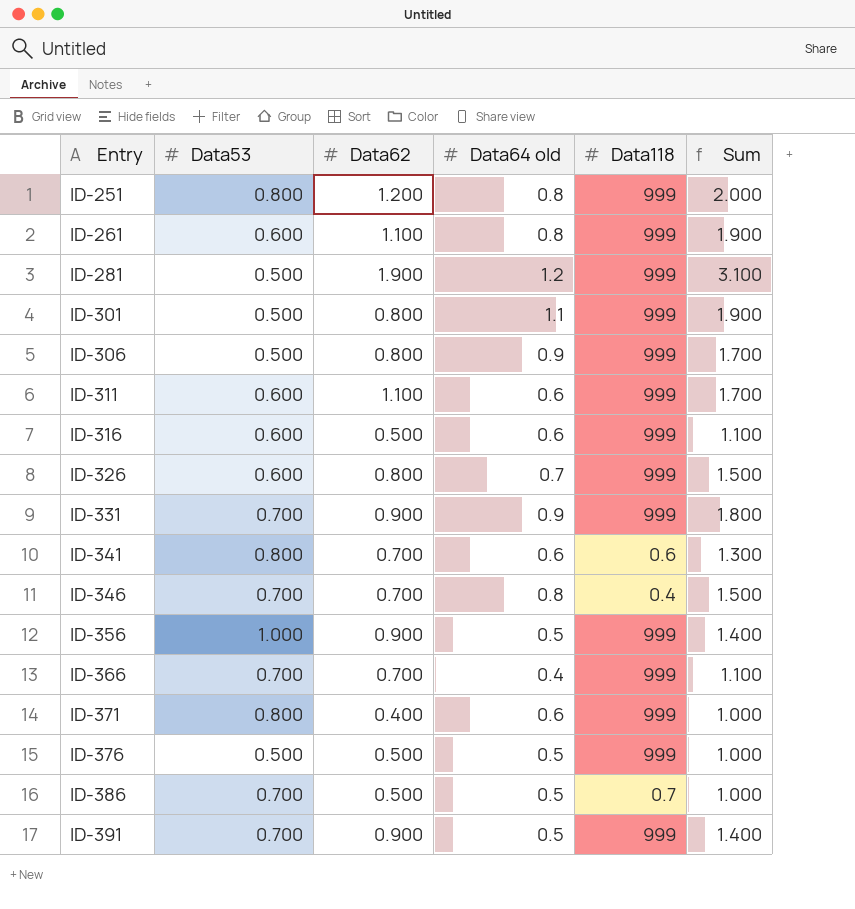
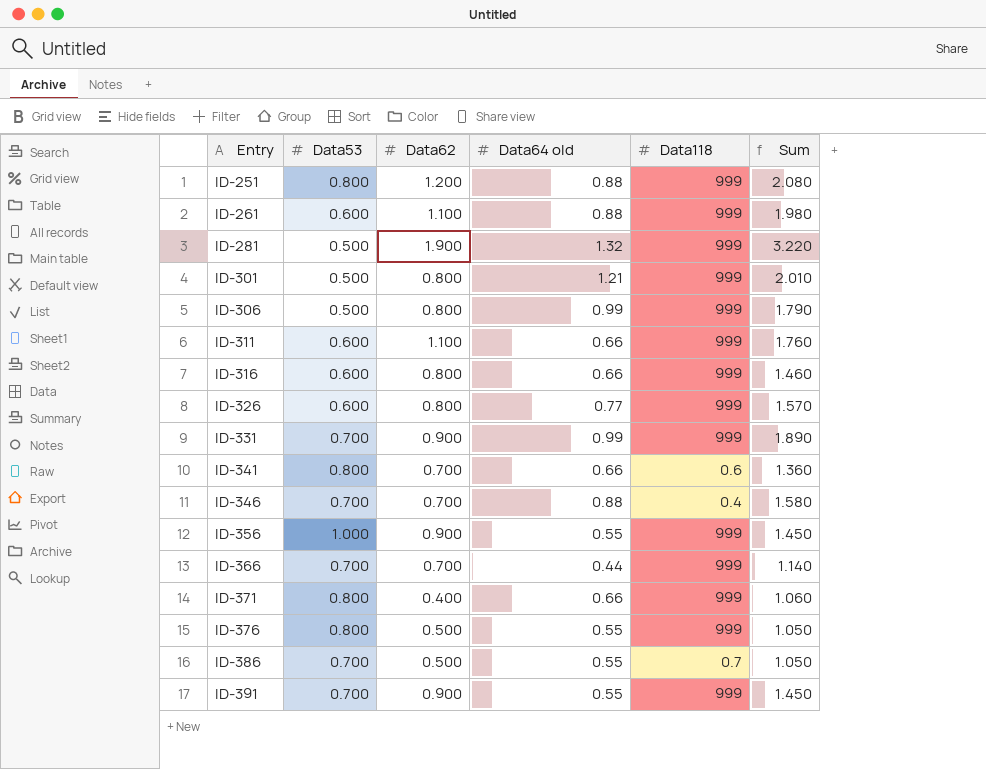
ID-251 | Data64 old: 0.8 -> 0.88
ID-251 | Sum: 2.000 -> 2.080
ID-261 | Data64 old: 0.8 -> 0.88
ID-261 | Sum: 1.900 -> 1.980
ID-281 | Data64 old: 1.2 -> 1.32
ID-281 | Sum: 3.100 -> 3.220
ID-301 | Data64 old: 1.1 -> 1.21
ID-301 | Sum: 1.900 -> 2.010
ID-306 | Data64 old: 0.9 -> 0.99
ID-306 | Sum: 1.700 -> 1.790
ID-311 | Data64 old: 0.6 -> 0.66
ID-311 | Sum: 1.700 -> 1.760
ID-316 | Data62: 0.500 -> 0.800
ID-316 | Data64 old: 0.6 -> 0.66
ID-316 | Sum: 1.100 -> 1.460
ID-326 | Data64 old: 0.7 -> 0.77
ID-326 | Sum: 1.500 -> 1.570
ID-331 | Data64 old: 0.9 -> 0.99
ID-331 | Sum: 1.800 -> 1.890
ID-341 | Data64 old: 0.6 -> 0.66
ID-341 | Sum: 1.300 -> 1.360
ID-346 | Data64 old: 0.8 -> 0.88
ID-346 | Sum: 1.500 -> 1.580
ID-356 | Data64 old: 0.5 -> 0.55
ID-356 | Sum: 1.400 -> 1.450
ID-366 | Data64 old: 0.4 -> 0.44
ID-366 | Sum: 1.100 -> 1.140
ID-371 | Data64 old: 0.6 -> 0.66
ID-371 | Sum: 1.000 -> 1.060
ID-376 | Data53: 0.500 -> 0.800
ID-376 | Data64 old: 0.5 -> 0.55
ID-376 | Sum: 1.000 -> 1.050
ID-386 | Data64 old: 0.5 -> 0.55
ID-386 | Sum: 1.000 -> 1.050
ID-391 | Data64 old: 0.5 -> 0.55
ID-391 | Sum: 1.400 -> 1.450

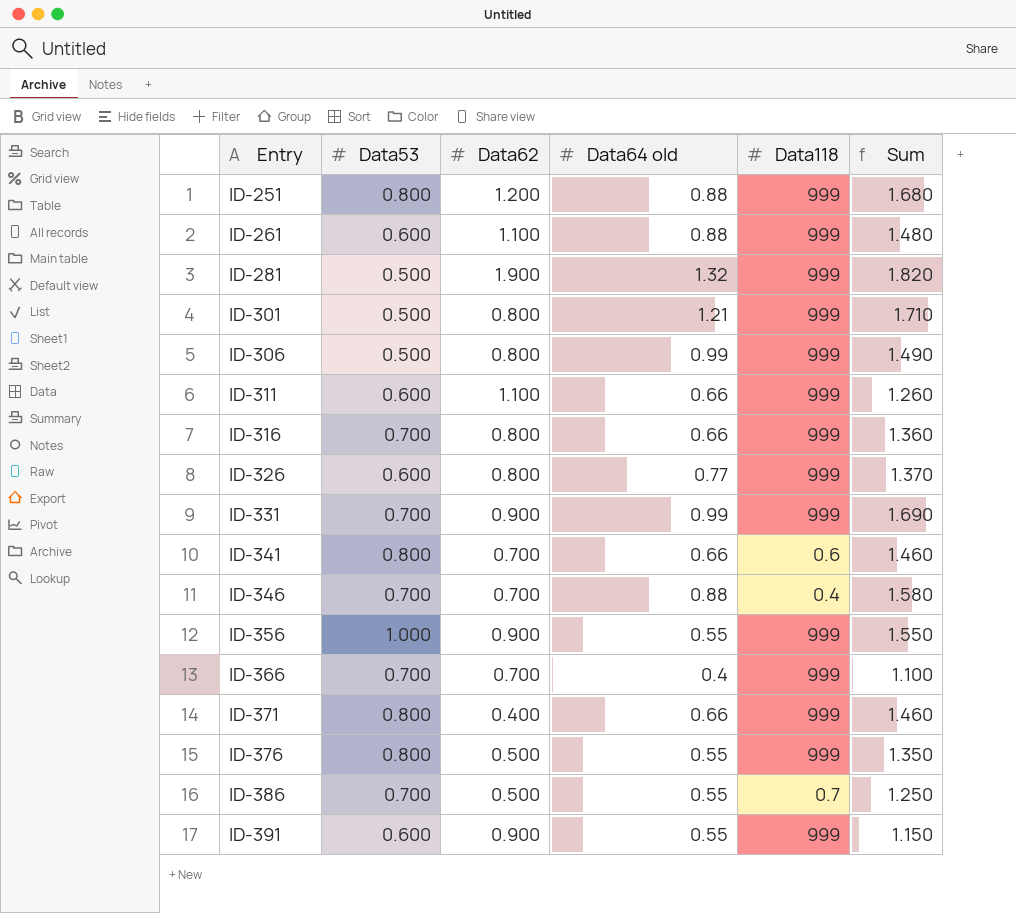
column Sum | formula: [Data62] + [Data64 old] -> [Data53] + [Data64 old]
ID-316 | Data53: 0.600 -> 0.700
ID-366 | Data64 old: 0.44 -> 0.4
ID-391 | Data53: 0.700 -> 0.600

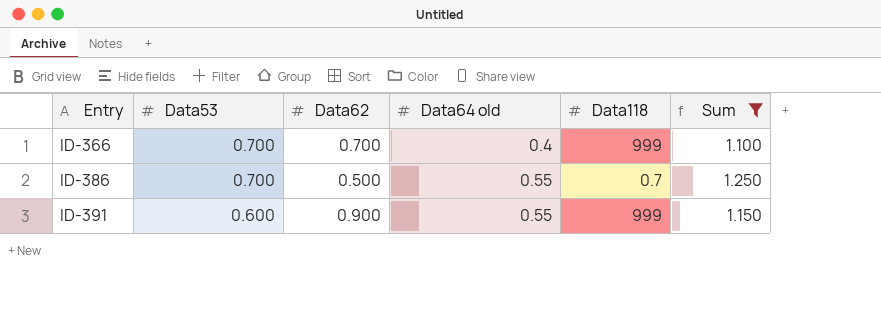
filter: none -> Sum <= 1.250

